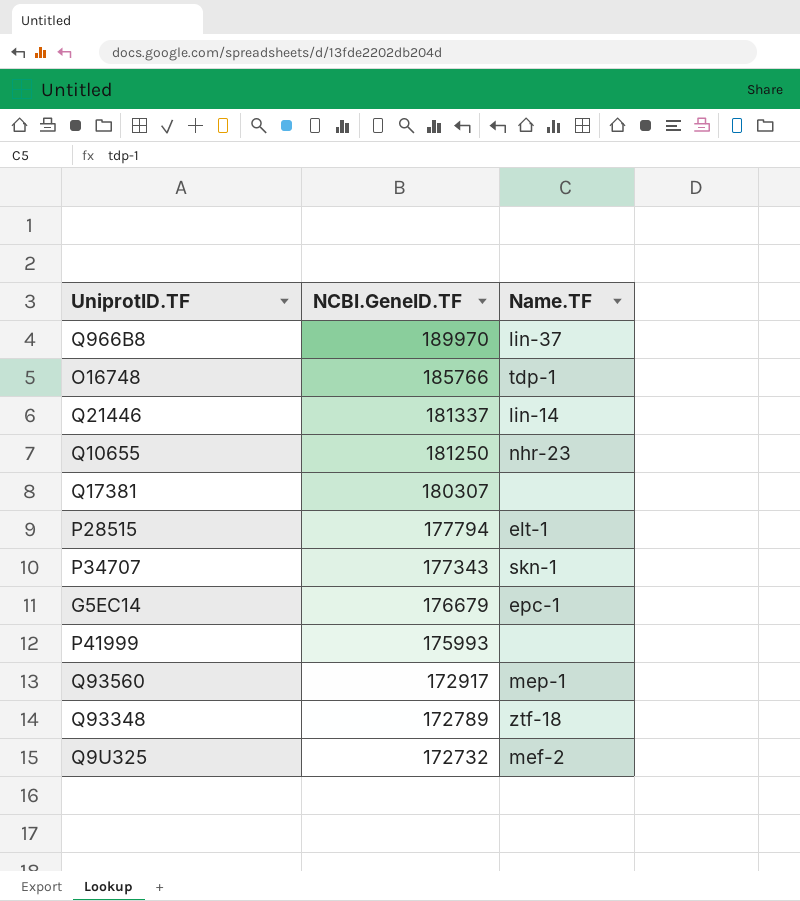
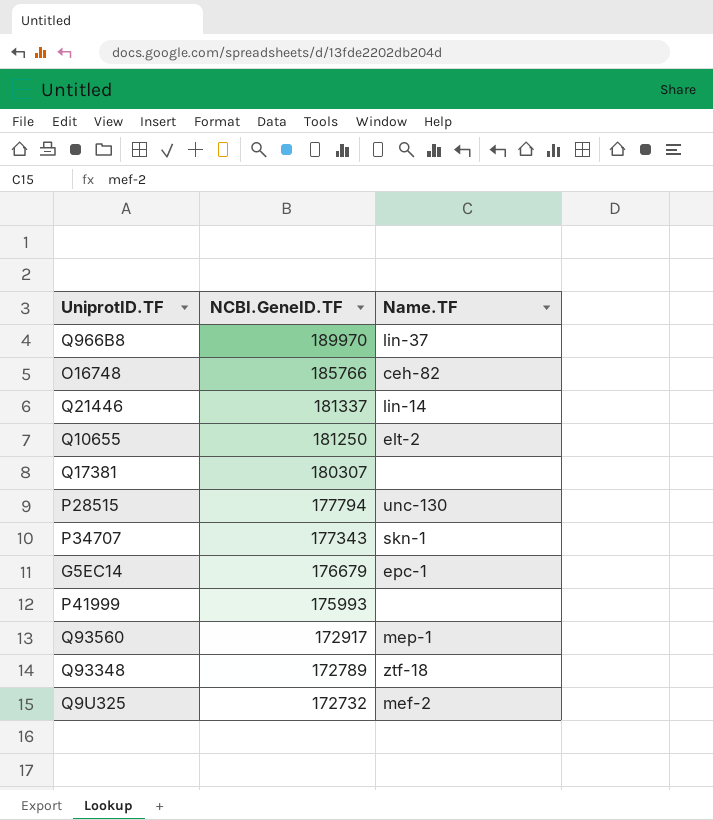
O16748 | Name.TF: tdp-1 -> ceh-82
Q10655 | Name.TF: nhr-23 -> elt-2
P28515 | Name.TF: elt-1 -> unc-130

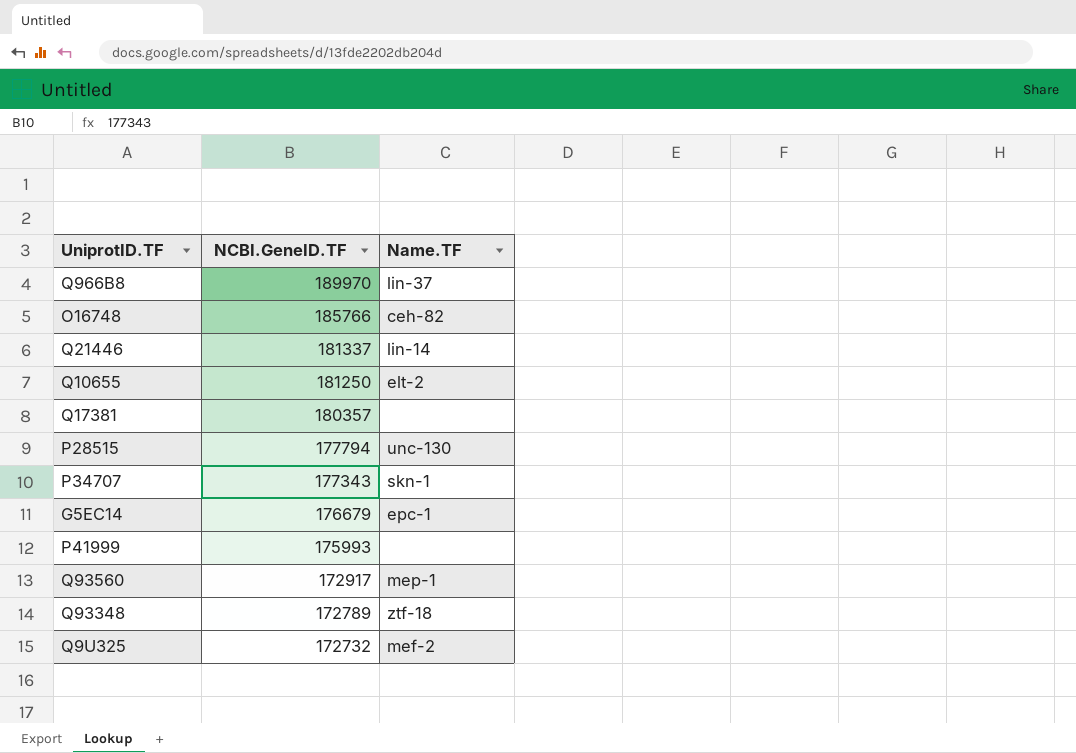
Q17381 | NCBI.GeneID.TF: 180307 -> 180357

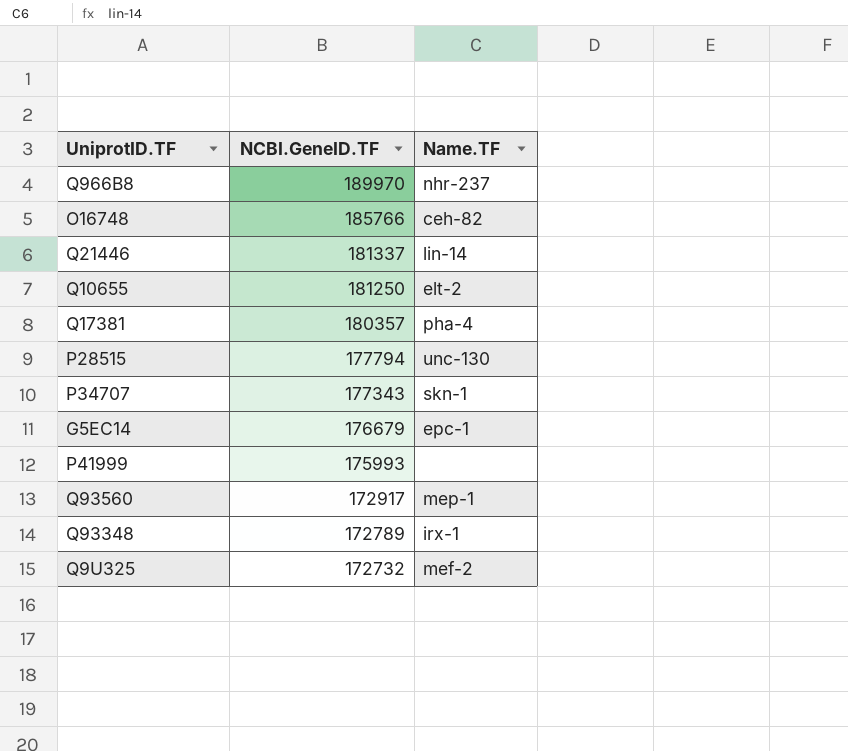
Q966B8 | Name.TF: lin-37 -> nhr-237
Q17381 | Name.TF: none -> pha-4
Q93348 | Name.TF: ztf-18 -> irx-1

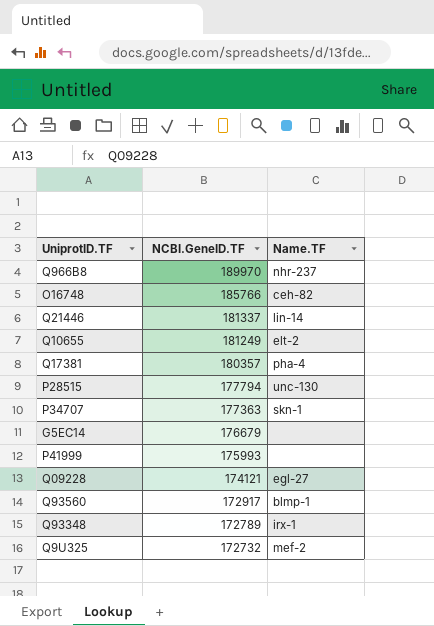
Q10655 | NCBI.GeneID.TF: 181250 -> 181249
P34707 | NCBI.GeneID.TF: 177343 -> 177363
G5EC14 | Name.TF: epc-1 -> none
row Q09228: none -> 174121 | egl-27
Q93560 | Name.TF: mep-1 -> blmp-1

